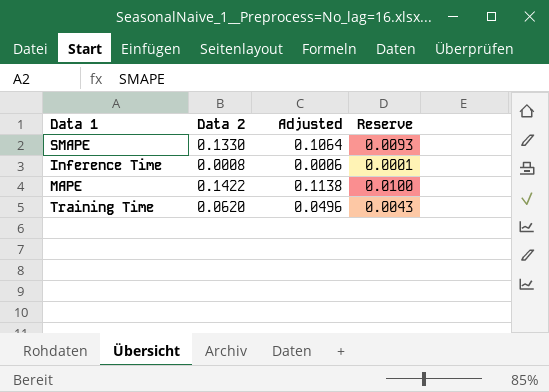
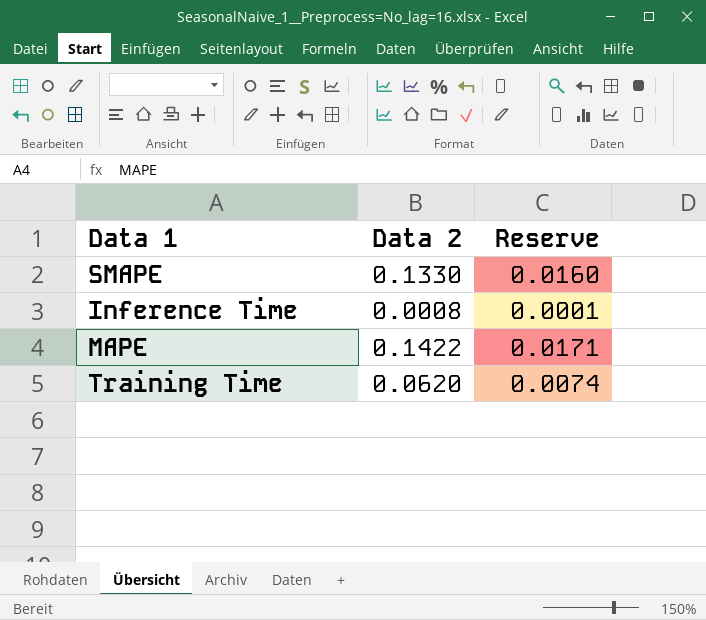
column Adjusted | formula: [Data 2] * 0.8 -> none
column Reserve | formula: [Data 2] * 0.07 -> [Data 2] * 0.12

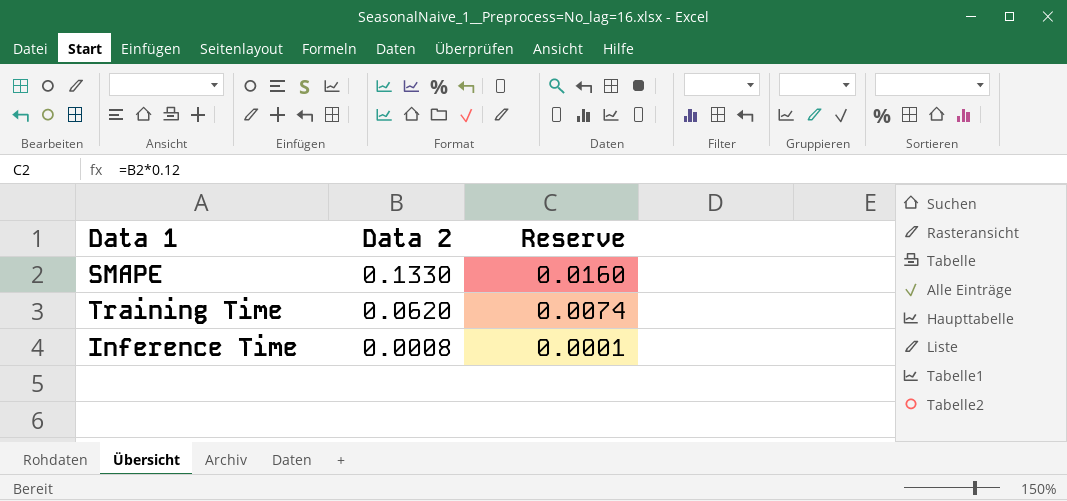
row order: none -> Data 2 descending
row MAPE: 0.1422 | 0.0171 -> none

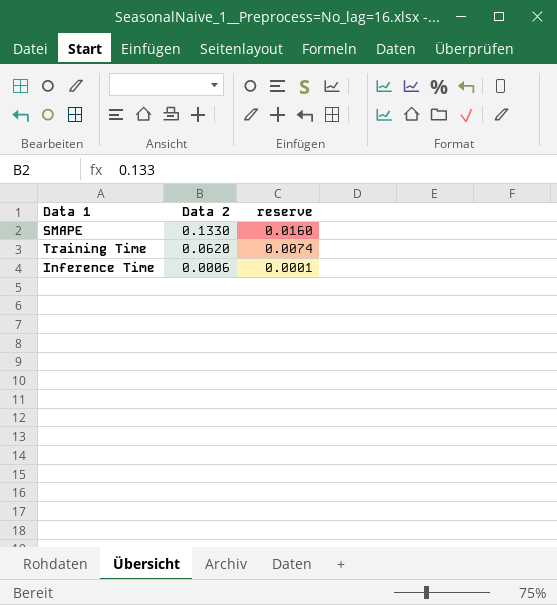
column name: Reserve -> reserve
Inference Time | Data 2: 0.0008 -> 0.0006

